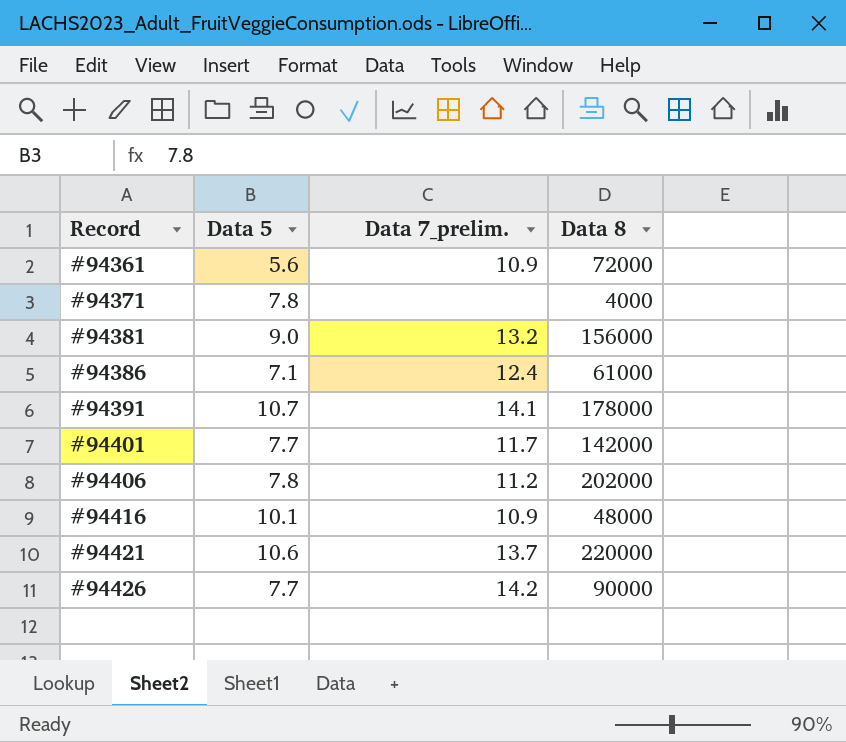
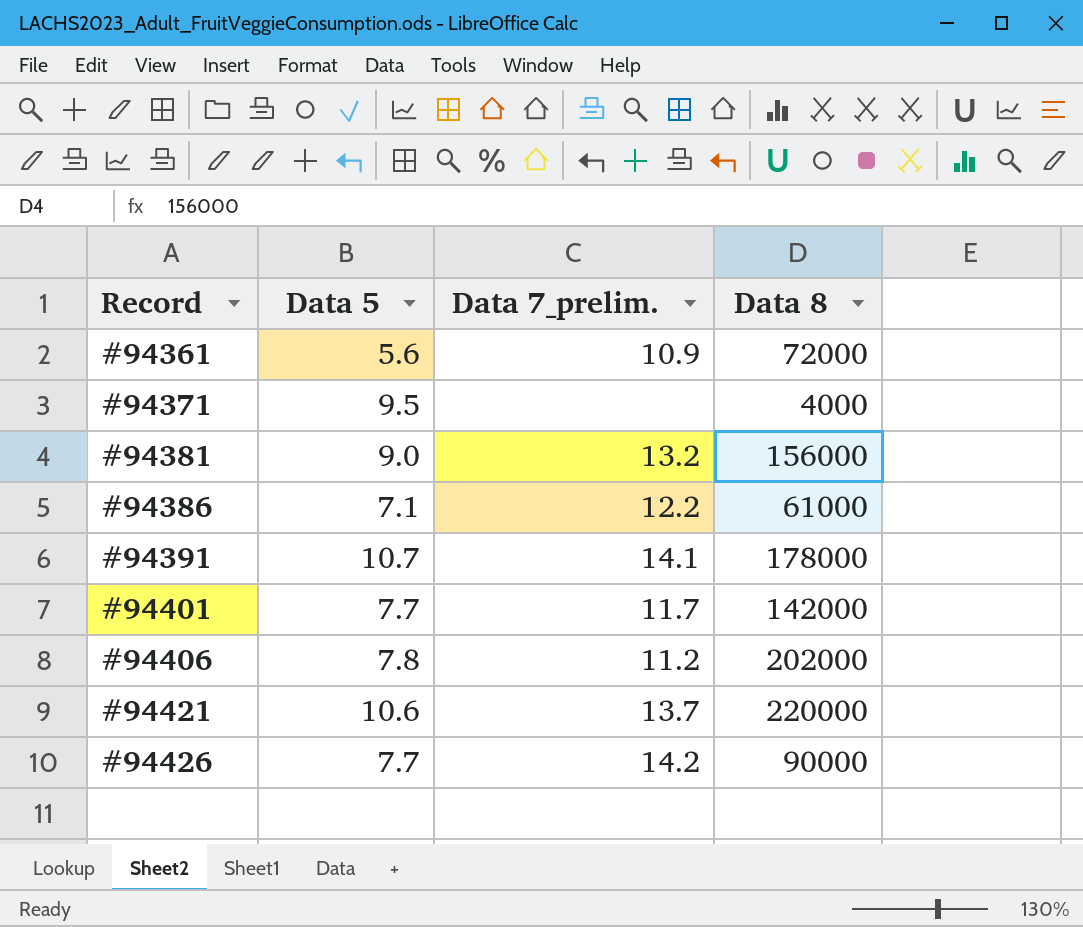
row #94416: 10.1 | 10.9 | 48000 -> none
#94371 | Data 5: 7.8 -> 9.5
#94386 | Data 7_prelim.: 12.4 -> 12.2

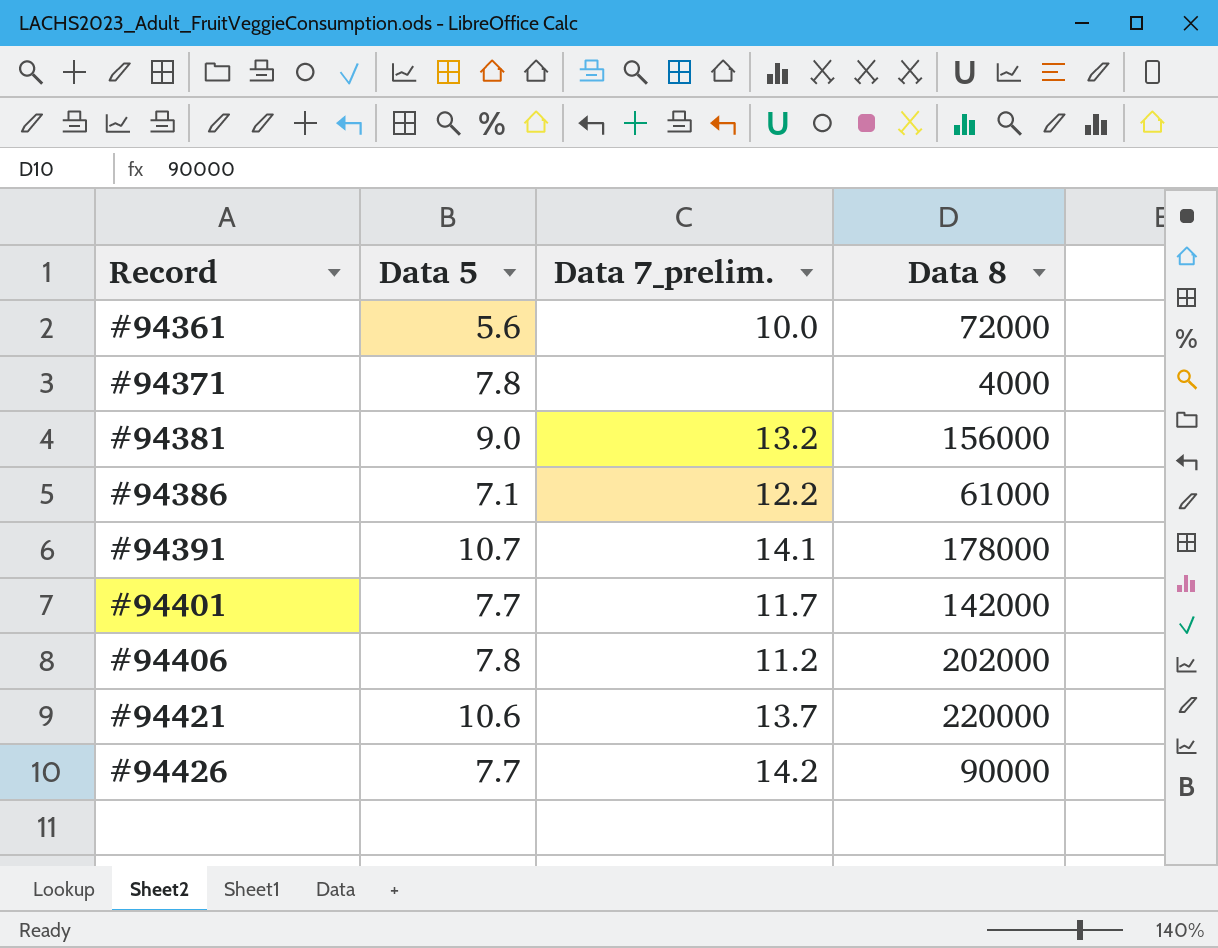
#94361 | Data 7_prelim.: 10.9 -> 10.0
#94371 | Data 5: 9.5 -> 7.8

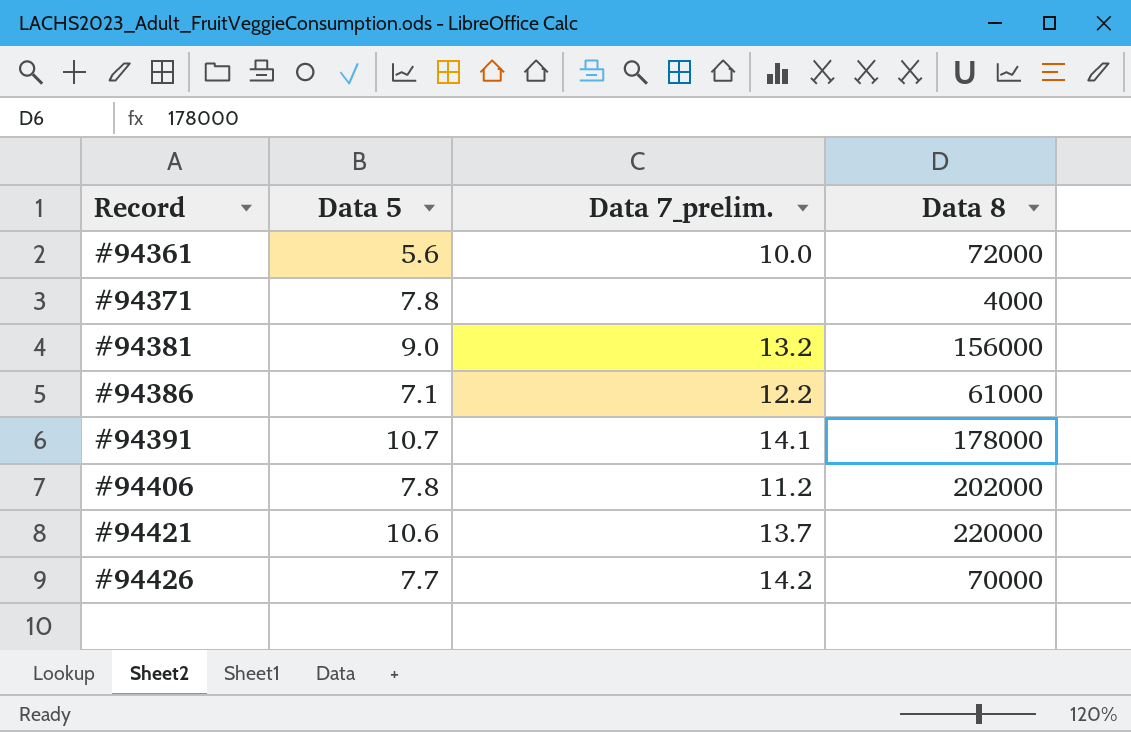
row #94401: 7.7 | 11.7 | 142000 -> none
#94426 | Data 8: 90000 -> 70000

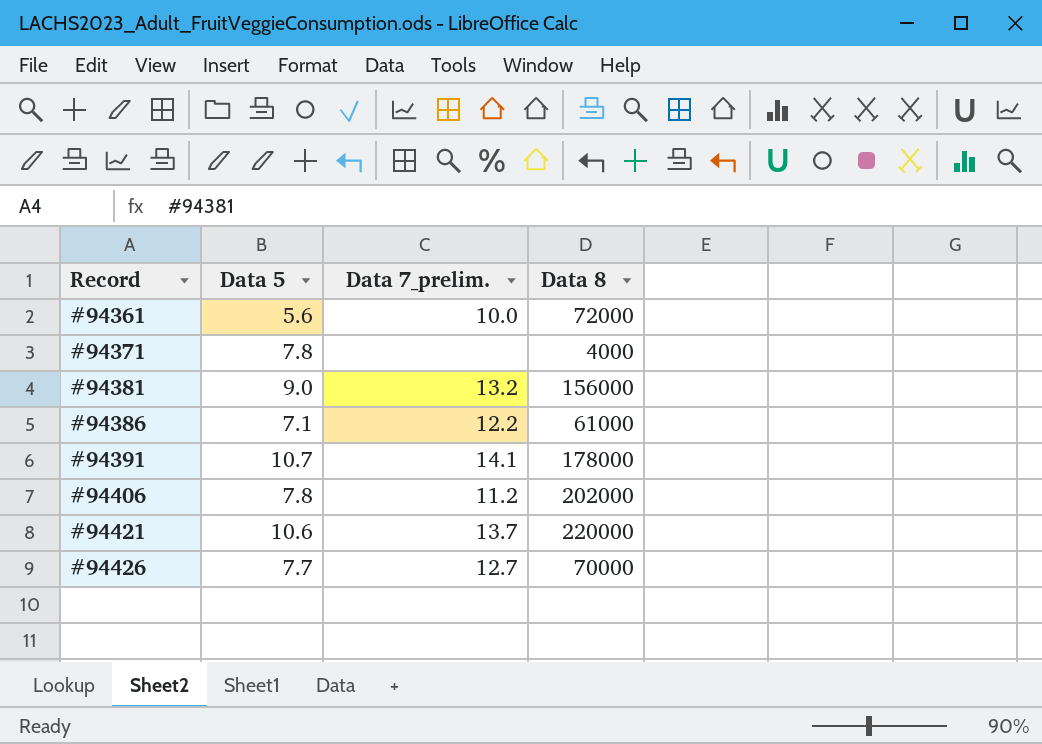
#94426 | Data 7_prelim.: 14.2 -> 12.7

